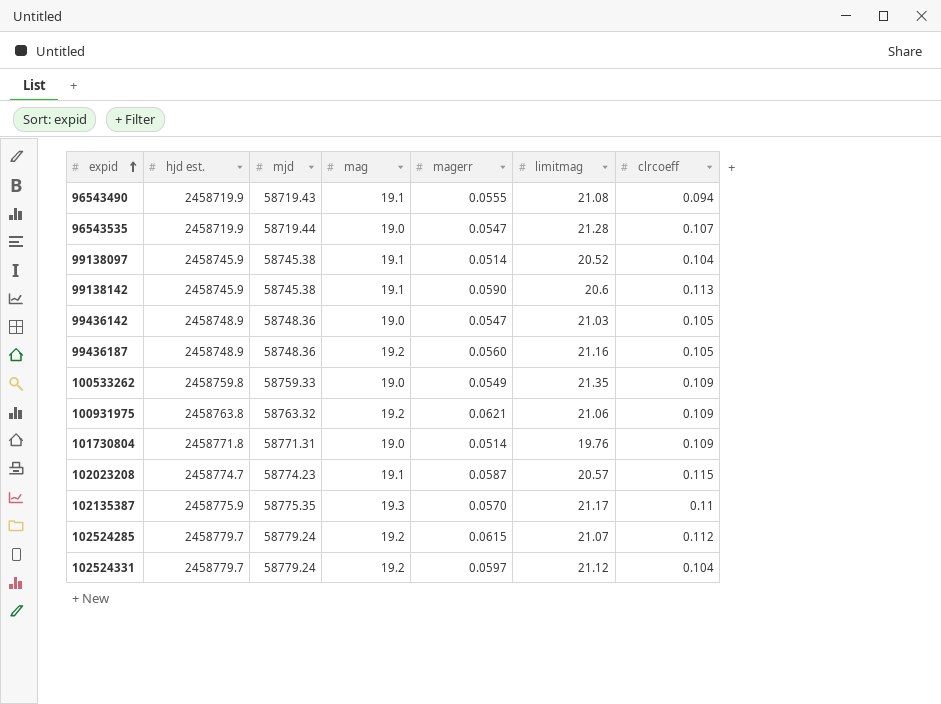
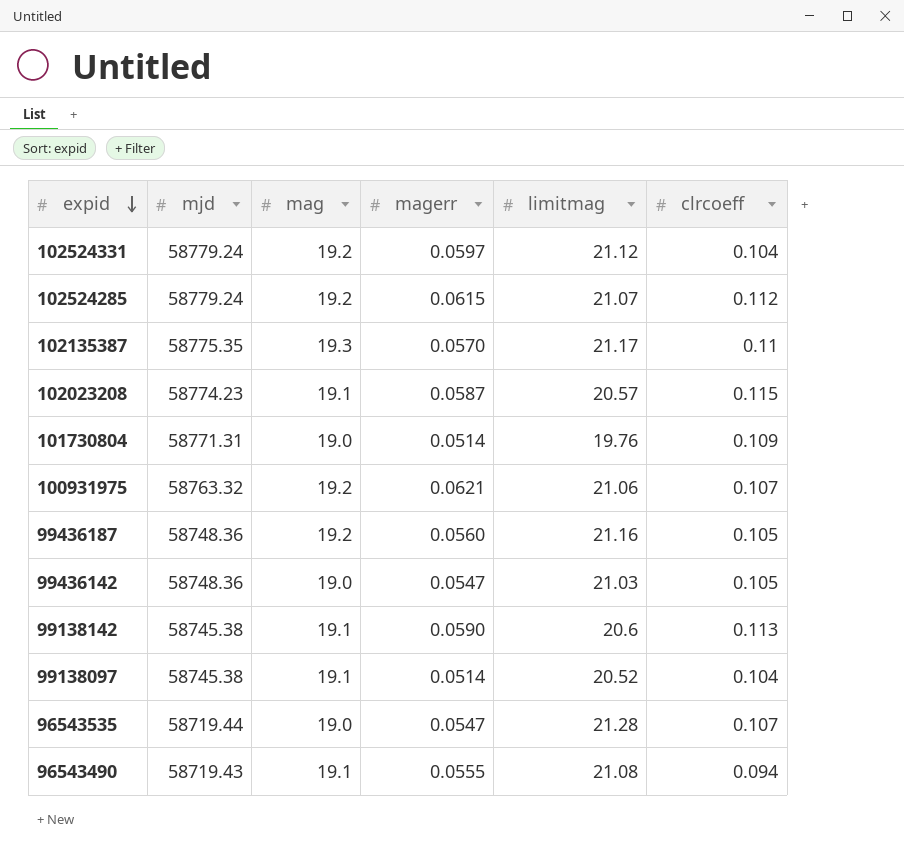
row order: expid ascending -> expid descending
column hjd est. | position: 2 -> none
row 100533262: 2458759.8 | 58759.33 | 19.0 | 0.0549 | 21.35 | 0.109 -> none
100931975 | clrcoeff: 0.109 -> 0.107

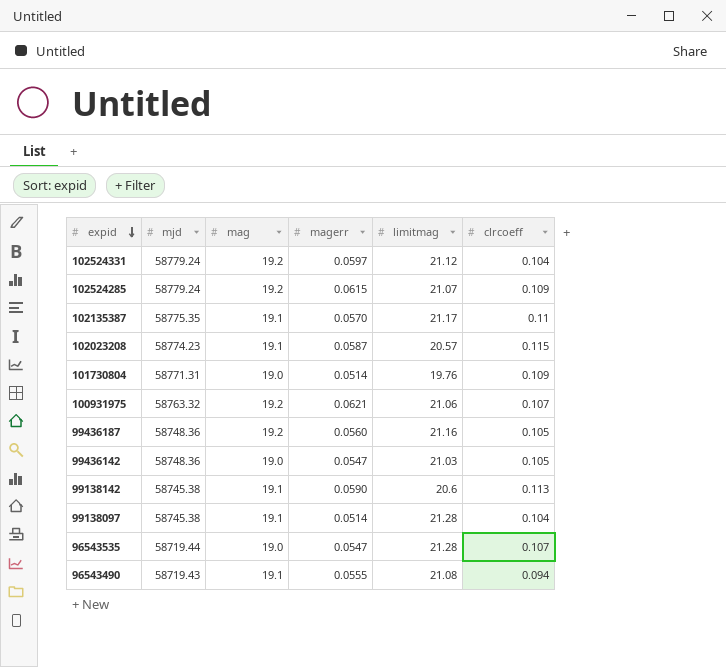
102524285 | clrcoeff: 0.112 -> 0.109
102135387 | mag: 19.3 -> 19.1
99138097 | limitmag: 20.52 -> 21.28

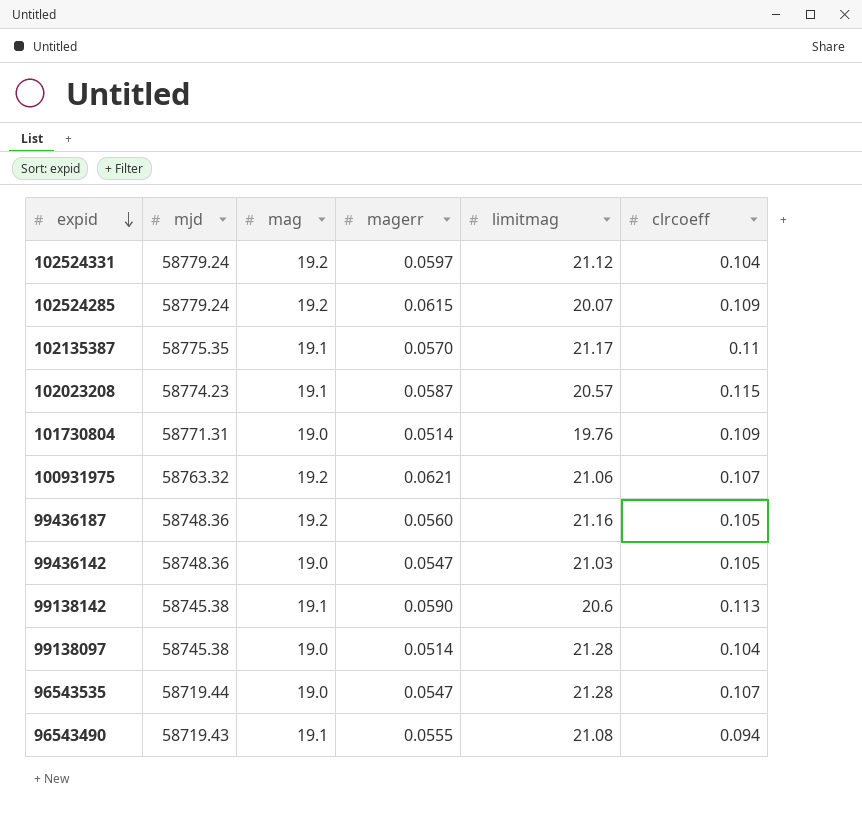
102524285 | limitmag: 21.07 -> 20.07
99138097 | mag: 19.1 -> 19.0

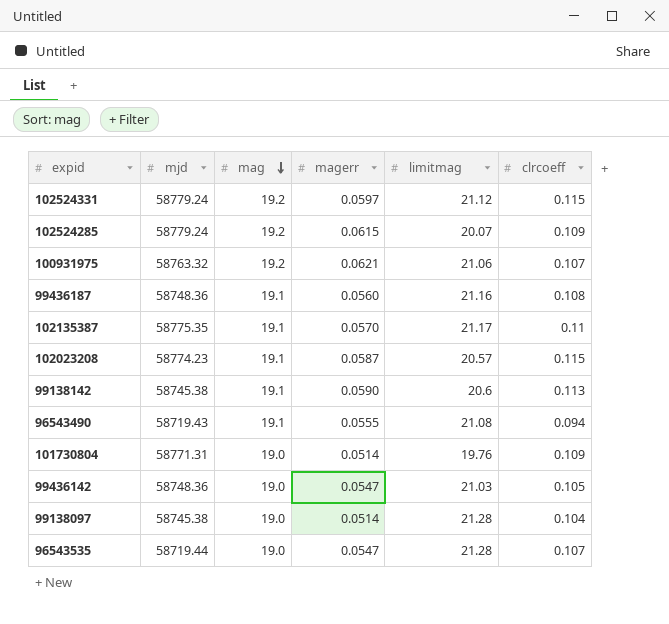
row order: expid descending -> mag descending
102524331 | clrcoeff: 0.104 -> 0.115
99436187 | mag: 19.2 -> 19.1
99436187 | clrcoeff: 0.105 -> 0.108

